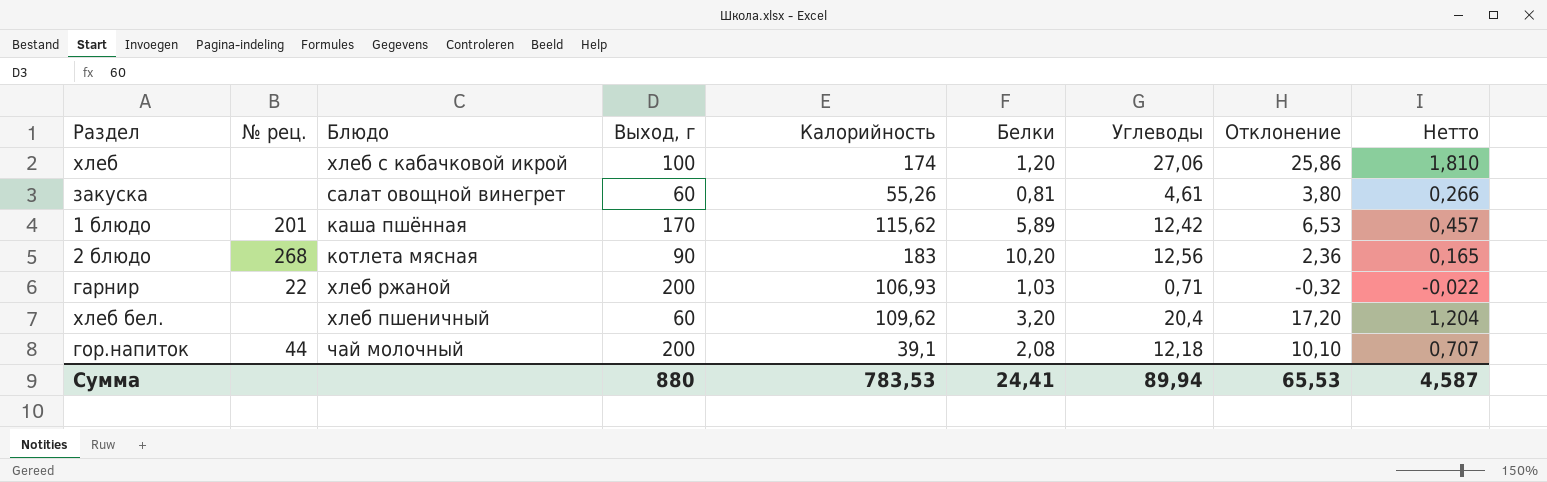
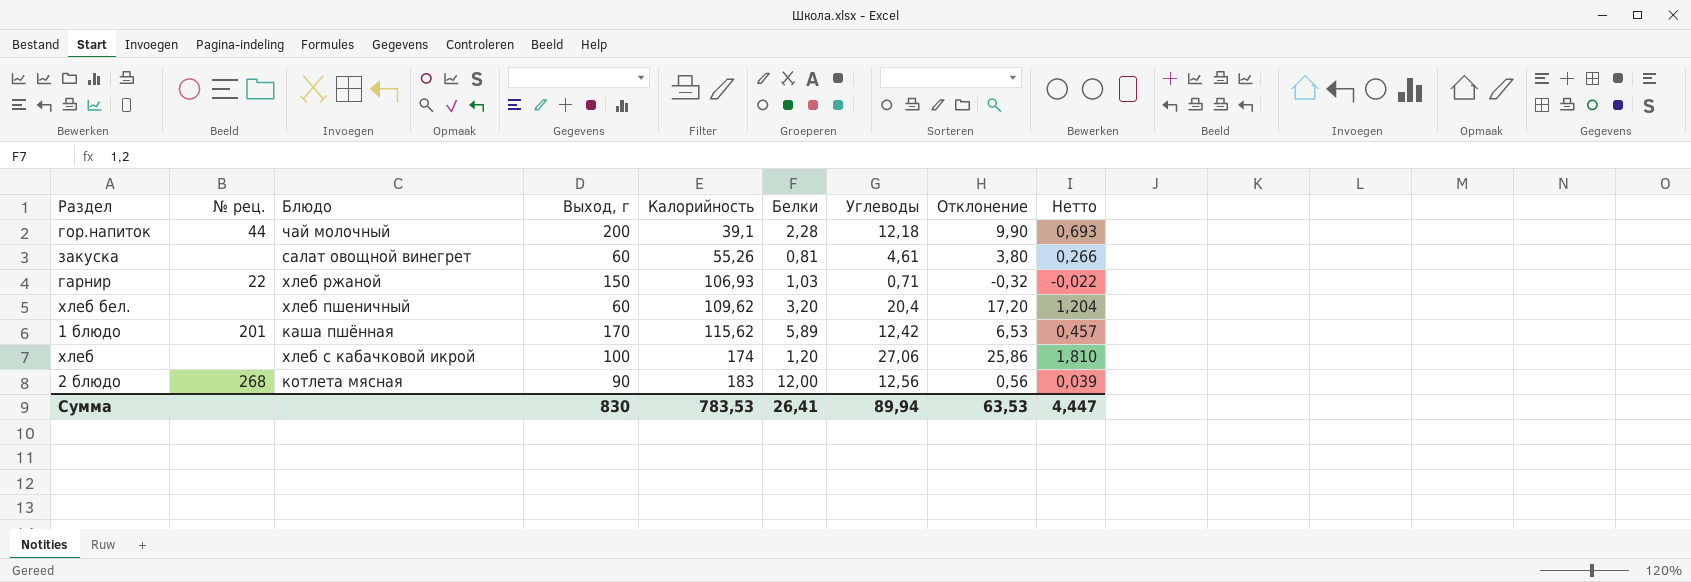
row order: none -> Калорийность ascending
гор.напиток | Белки: 2,08 -> 2,28
гор.напиток | Отклонение: 10,10 -> 9,90
гор.напиток | Нетто: 0,707 -> 0,693
гарнир | Выход, г: 200 -> 150
2 блюдо | Белки: 10,20 -> 12,00
2 блюдо | Отклонение: 2,36 -> 0,56
2 блюдо | Нетто: 0,165 -> 0,039
Сумма | Выход, г: 880 -> 830
Сумма | Белки: 24,41 -> 26,41
Сумма | Отклонение: 65,53 -> 63,53
Сумма | Нетто: 4,587 -> 4,447

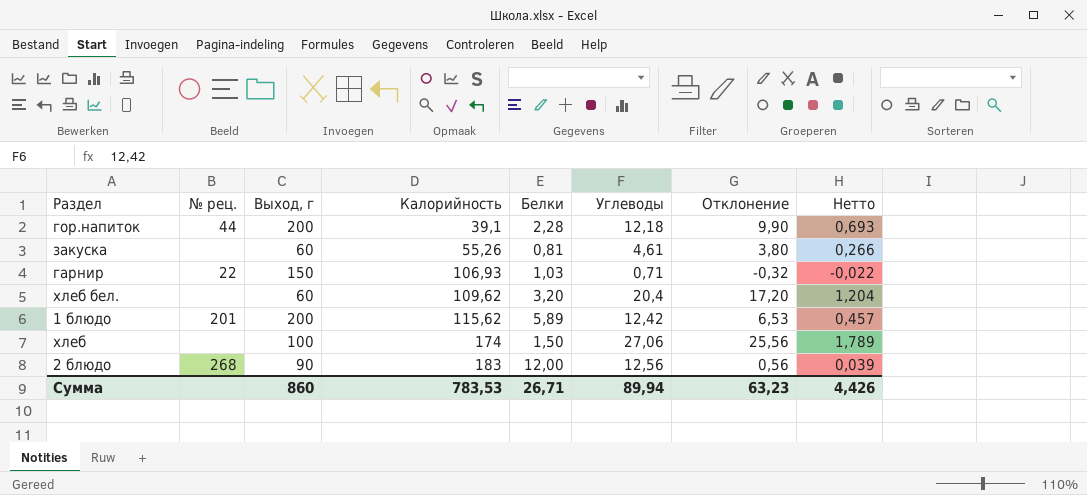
column Блюдо | position: 3 -> none
1 блюдо | Выход, г: 170 -> 200
хлеб | Белки: 1,20 -> 1,50
хлеб | Отклонение: 25,86 -> 25,56
хлеб | Нетто: 1,810 -> 1,789
Сумма | Выход, г: 830 -> 860
Сумма | Белки: 26,41 -> 26,71
Сумма | Отклонение: 63,53 -> 63,23
Сумма | Нетто: 4,447 -> 4,426

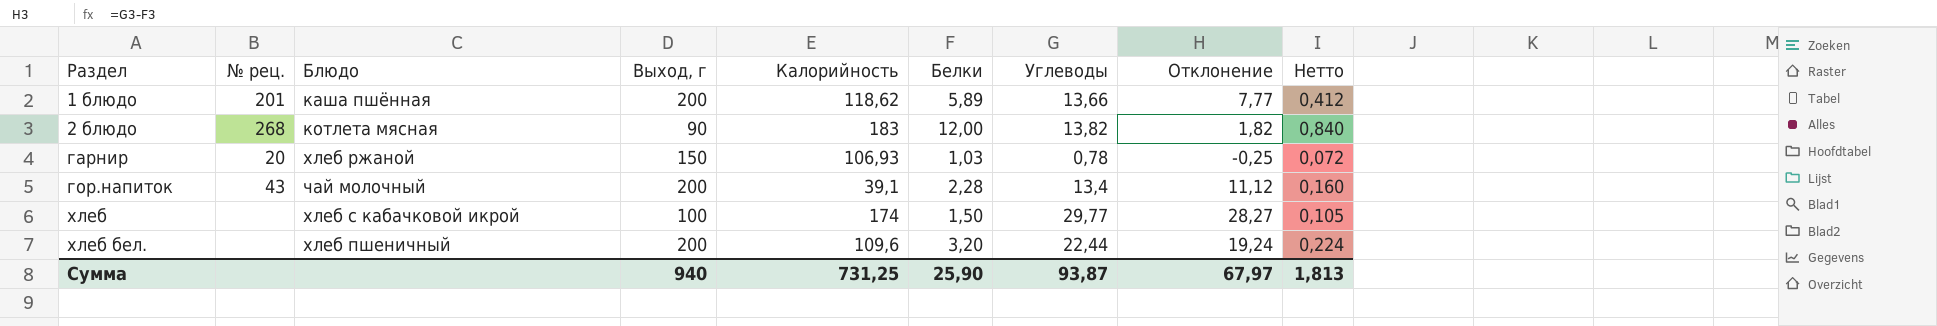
row order: Калорийность ascending -> Раздел ascending
column Блюдо | position: none -> 3
column Нетто | formula: [Отклонение] * 0,07 -> [Белки] * 0,07
row закуска: none | 60 | 55,26 | 0,81 | 4,61 | 3,80 | 0,266 -> none
1 блюдо | Калорийность: 115,62 -> 118,62
1 блюдо | Углеводы: 12,42 -> 13,66
1 блюдо | Отклонение: 6,53 -> 7,77
2 блюдо | Углеводы: 12,56 -> 13,82
2 блюдо | Отклонение: 0,56 -> 1,82
гарнир | № рец.: 22 -> 20
гарнир | Углеводы: 0,71 -> 0,78
гарнир | Отклонение: -0,32 -> -0,25
гор.напиток | № рец.: 44 -> 43
гор.напиток | Углеводы: 12,18 -> 13,4
гор.напиток | Отклонение: 9,90 -> 11,12
хлеб | Углеводы: 27,06 -> 29,77
хлеб | Отклонение: 25,56 -> 28,27
хлеб бел. | Выход, г: 60 -> 200
хлеб бел. | Калорийность: 109,62 -> 109,6
хлеб бел. | Углеводы: 20,4 -> 22,44
хлеб бел. | Отклонение: 17,20 -> 19,24
Сумма | Выход, г: 860 -> 940
Сумма | Калорийность: 783,53 -> 731,25
Сумма | Белки: 26,71 -> 25,90
Сумма | Углеводы: 89,94 -> 93,87
Сумма | Отклонение: 63,23 -> 67,97
Сумма | Нетто: 4,426 -> 1,813

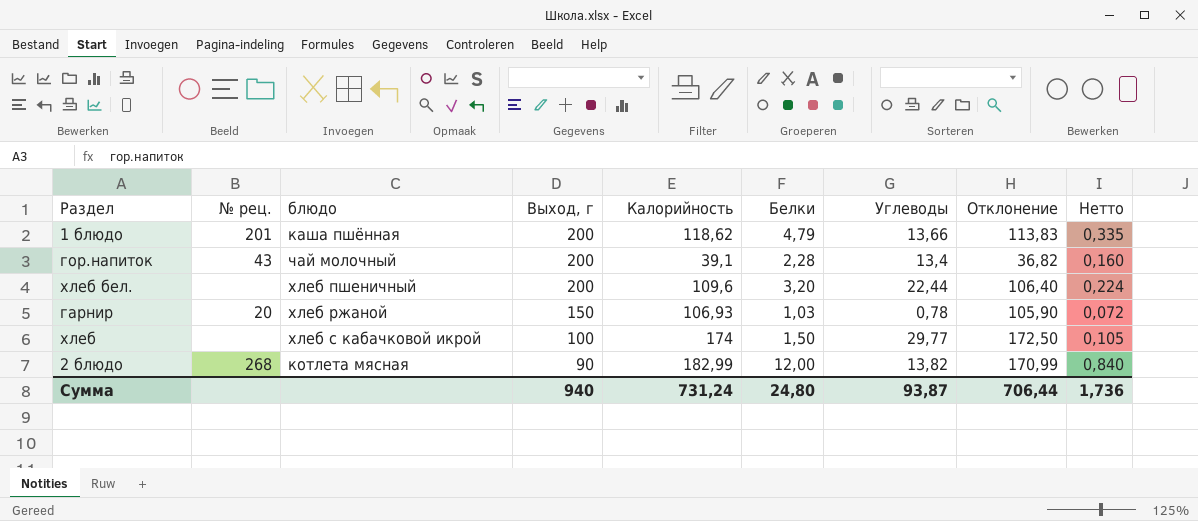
row order: Раздел ascending -> Выход, г descending
column name: Блюдо -> блюдо
column Отклонение | formula: [Углеводы] - [Белки] -> [Калорийность] - [Белки]
1 блюдо | Белки: 5,89 -> 4,79
1 блюдо | Нетто: 0,412 -> 0,335
2 блюдо | Калорийность: 183 -> 182,99
Сумма | Калорийность: 731,25 -> 731,24
Сумма | Белки: 25,90 -> 24,80
Сумма | Отклонение: 67,97 -> 706,44
Сумма | Нетто: 1,813 -> 1,736

